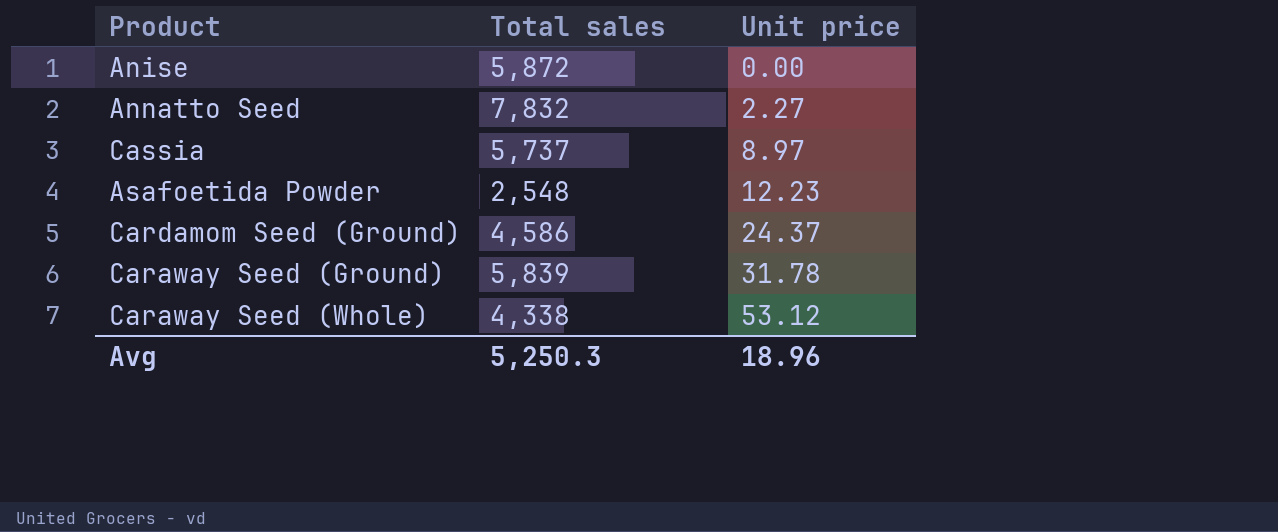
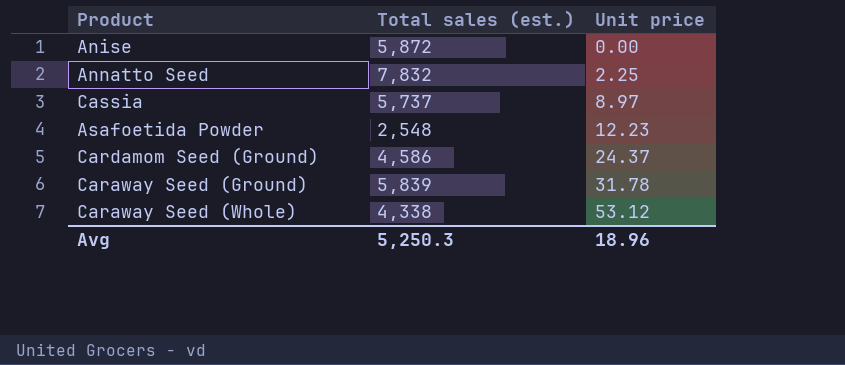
column name: Total sales -> Total sales (est.)
Annatto Seed | Unit price: 2.27 -> 2.25

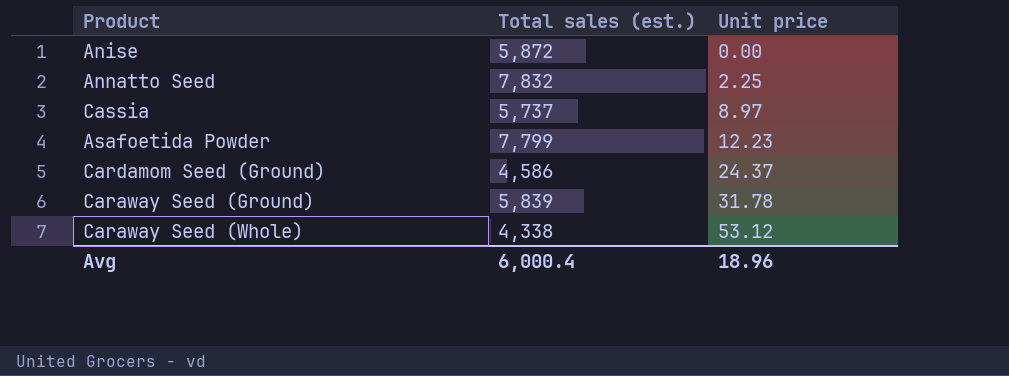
Asafoetida Powder | Total sales (est.): 2,548 -> 7,799
Avg | Total sales (est.): 5,250.3 -> 6,000.4

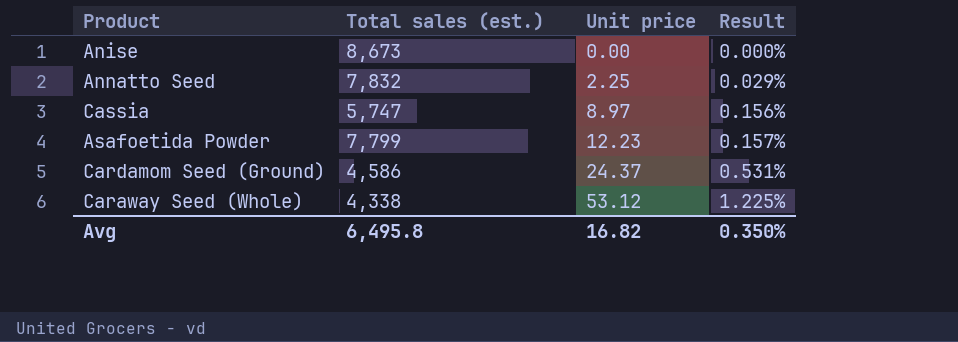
column Result | formula: none -> [Unit price] / [Total sales (est.)]
row Caraway Seed (Ground): 5,839 | 31.78 -> none
Anise | Total sales (est.): 5,872 -> 8,673
Cassia | Total sales (est.): 5,737 -> 5,747
Avg | Total sales (est.): 6,000.4 -> 6,495.8
Avg | Unit price: 18.96 -> 16.82

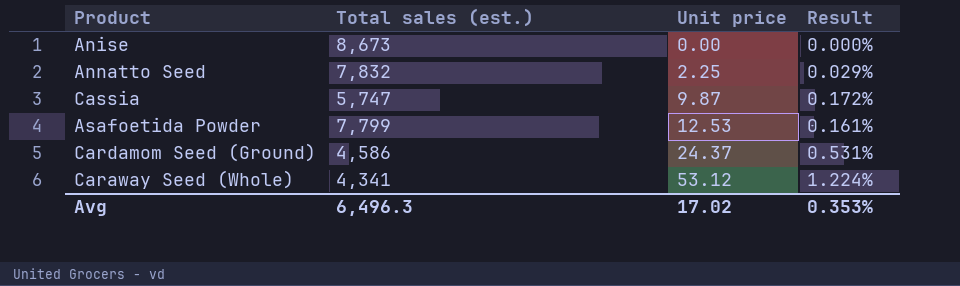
Cassia | Unit price: 8.97 -> 9.87
Cassia | Result: 0.156% -> 0.172%
Asafoetida Powder | Unit price: 12.23 -> 12.53
Asafoetida Powder | Result: 0.157% -> 0.161%
Caraway Seed (Whole) | Total sales (est.): 4,338 -> 4,341
Caraway Seed (Whole) | Result: 1.225% -> 1.224%
Avg | Total sales (est.): 6,495.8 -> 6,496.3
Avg | Unit price: 16.82 -> 17.02
Avg | Result: 0.350% -> 0.353%

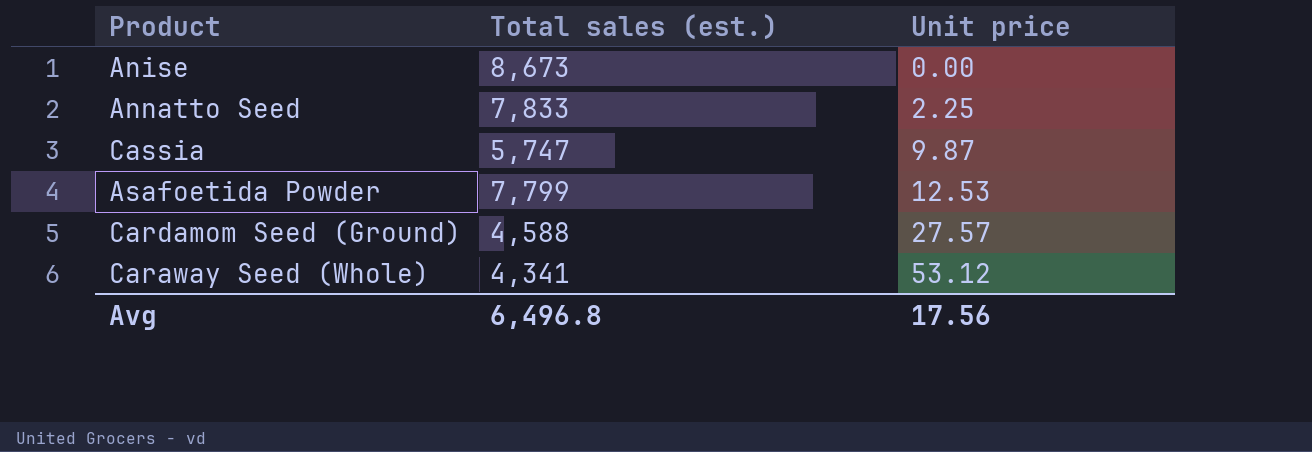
column Result | formula: [Unit price] / [Total sales (est.)] -> none
Annatto Seed | Total sales (est.): 7,832 -> 7,833
Cardamom Seed (Ground) | Total sales (est.): 4,586 -> 4,588
Cardamom Seed (Ground) | Unit price: 24.37 -> 27.57
Avg | Total sales (est.): 6,496.3 -> 6,496.8
Avg | Unit price: 17.02 -> 17.56

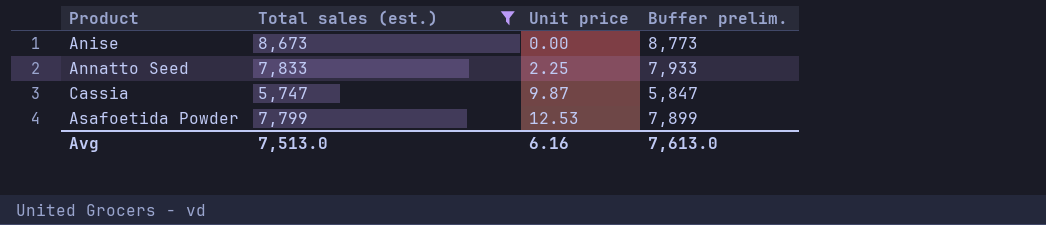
filter: none -> Total sales (est.) >= 5,747
column Buffer prelim. | formula: none -> [Total sales (est.)] + 100
Avg | Total sales (est.): 6,496.8 -> 7,513.0
Avg | Unit price: 17.56 -> 6.16

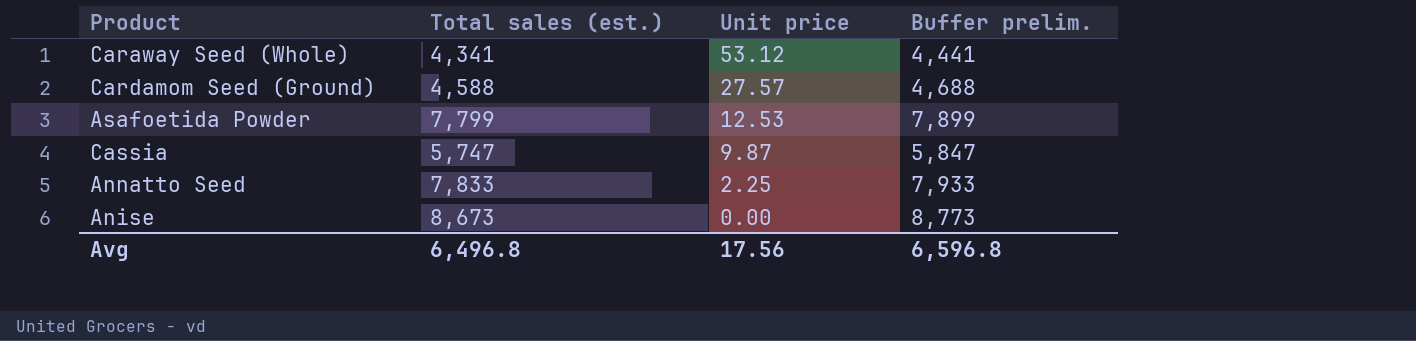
filter: Total sales (est.) >= 5,747 -> none
row order: Unit price ascending -> Unit price descending
Avg | Total sales (est.): 7,513.0 -> 6,496.8
Avg | Unit price: 6.16 -> 17.56
Avg | Buffer prelim.: 7,613.0 -> 6,596.8

